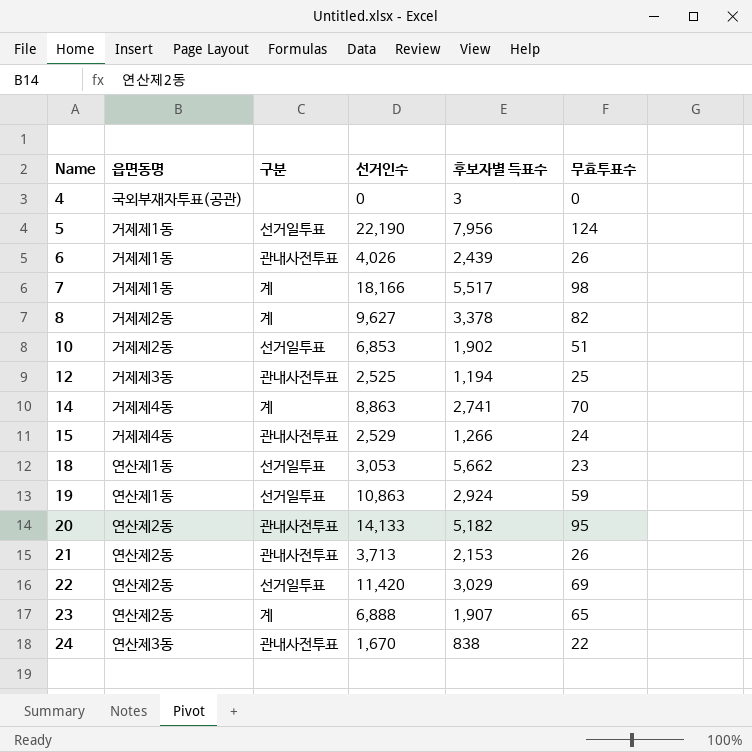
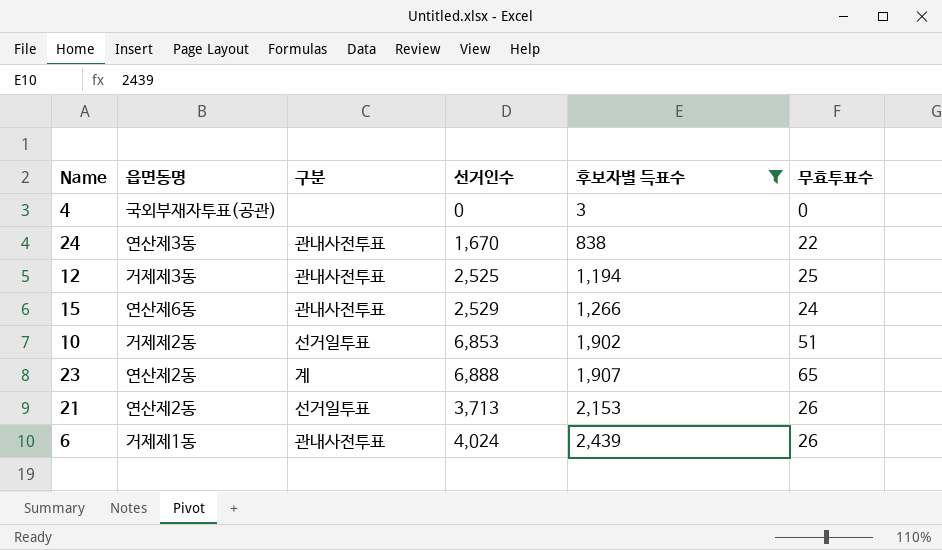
filter: none -> 후보자별 득표수 <= 2,439
row order: Name ascending -> 후보자별 득표수 ascending
15 | 읍면동명: 거제제4동 -> 연산제6동
21 | 구분: 관내사전투표 -> 선거일투표
6 | 선거인수: 4,026 -> 4,024

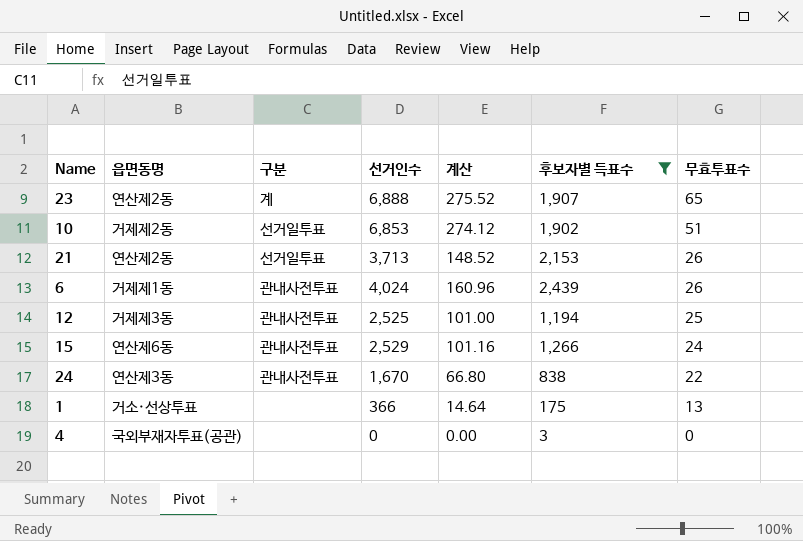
row order: 후보자별 득표수 ascending -> 무효투표수 descending
column 계산 | formula: none -> [선거인수] * 0.04
row 1: none -> 거소·선상투표 | none | 366 | 14.64 | 175 | 13

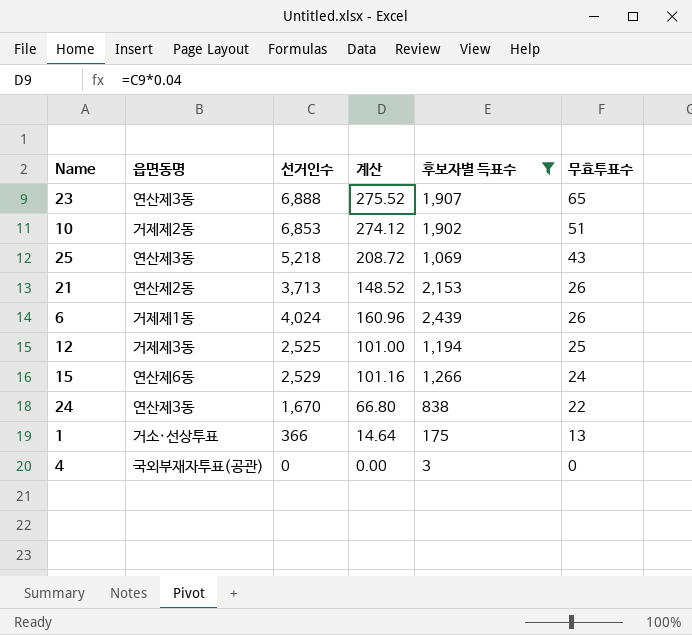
column 구분 | position: 3 -> none
23 | 읍면동명: 연산제2동 -> 연산제3동
row 25: none -> 연산제3동 | 5,218 | 208.72 | 1,069 | 43

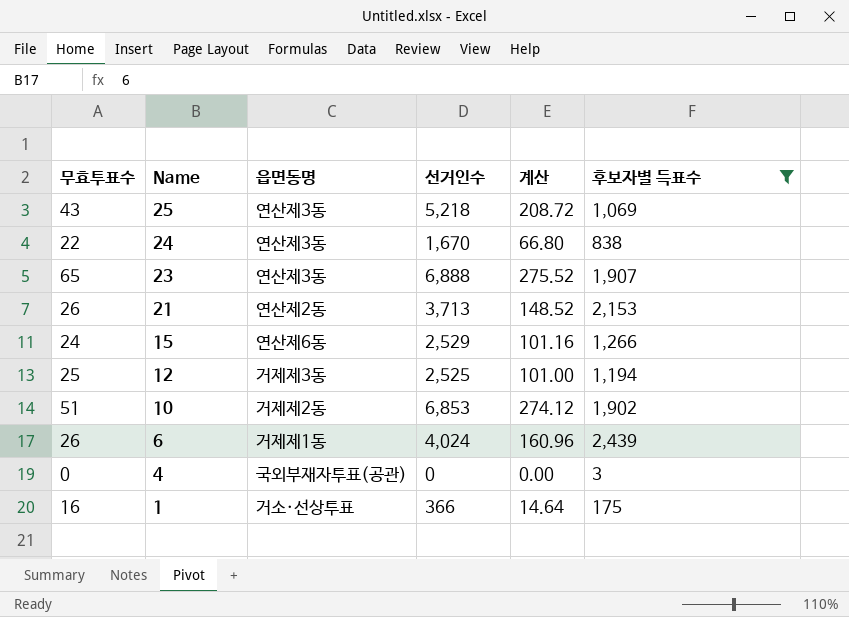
row order: 무효투표수 descending -> Name descending
column 무효투표수 | position: 6 -> 1
1 | 무효투표수: 13 -> 16

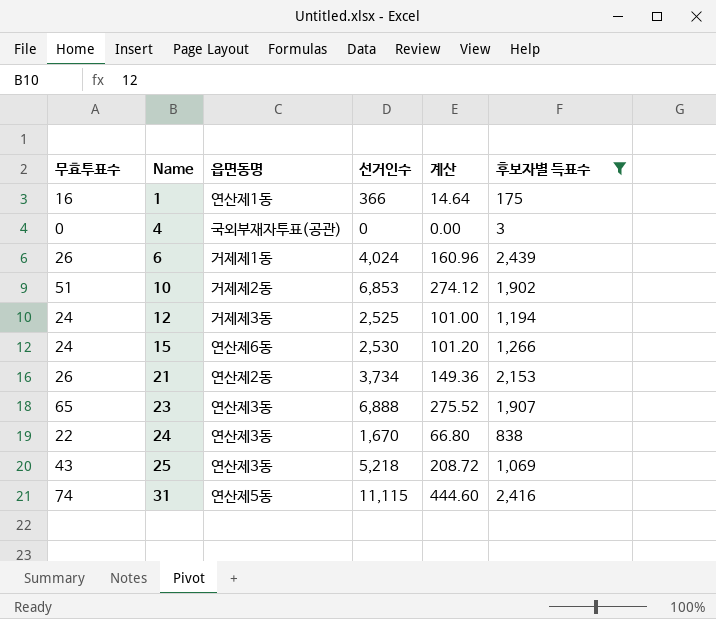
row order: Name descending -> Name ascending
1 | 읍면동명: 거소·선상투표 -> 연산제1동
12 | 무효투표수: 25 -> 24
15 | 선거인수: 2,529 -> 2,530
15 | 계산: 101.16 -> 101.20
21 | 선거인수: 3,713 -> 3,734
21 | 계산: 148.52 -> 149.36
row 31: none -> 74 | 연산제5동 | 11,115 | 444.60 | 2,416

